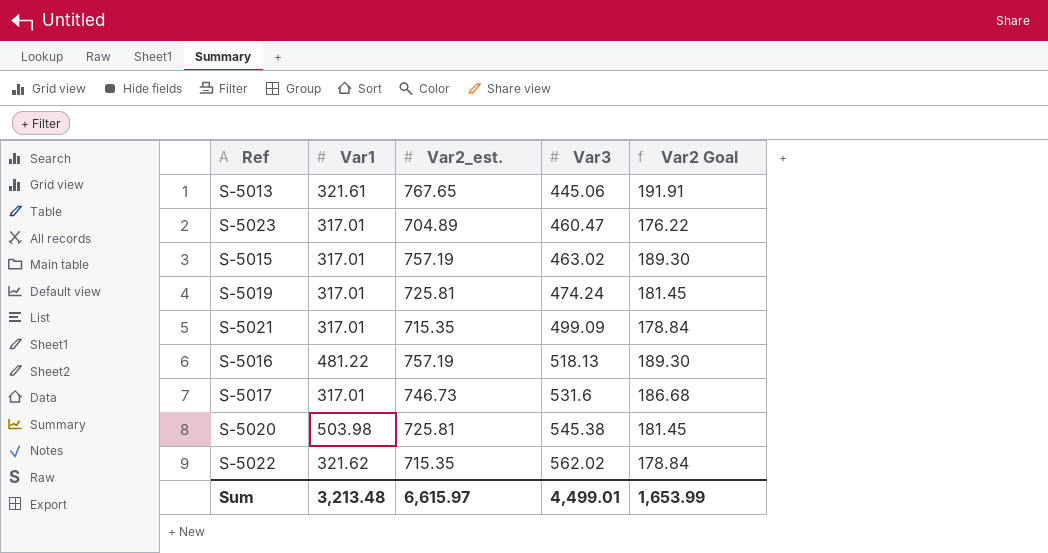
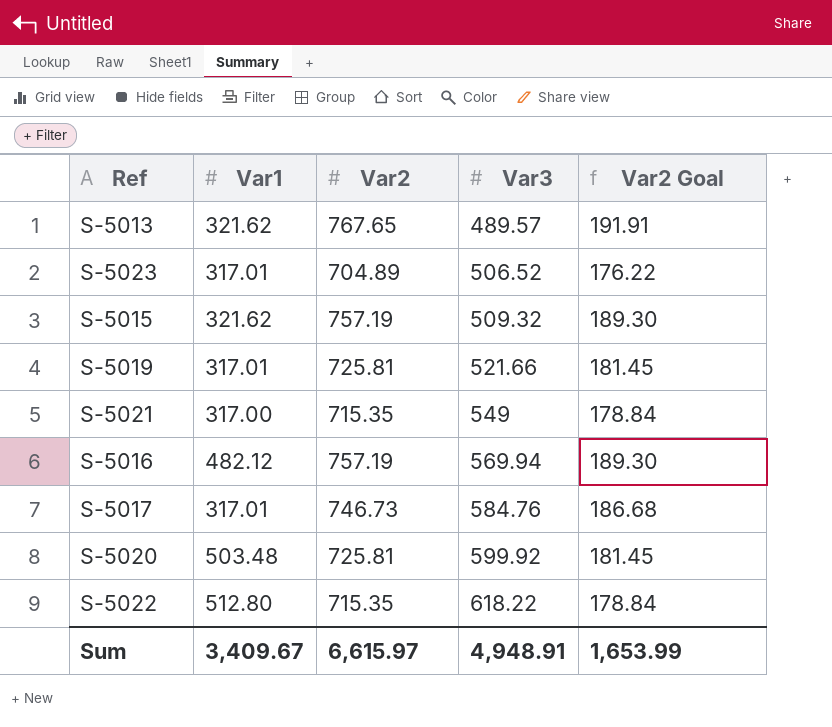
column name: Var2_est. -> Var2
S-5013 | Var1: 321.61 -> 321.62
S-5013 | Var3: 445.06 -> 489.57
S-5023 | Var3: 460.47 -> 506.52
S-5015 | Var1: 317.01 -> 321.62
S-5015 | Var3: 463.02 -> 509.32
S-5019 | Var3: 474.24 -> 521.66
S-5021 | Var1: 317.01 -> 317.00
S-5021 | Var3: 499.09 -> 549
S-5016 | Var1: 481.22 -> 482.12
S-5016 | Var3: 518.13 -> 569.94
S-5017 | Var3: 531.6 -> 584.76
S-5020 | Var1: 503.98 -> 503.48
S-5020 | Var3: 545.38 -> 599.92
S-5022 | Var1: 321.62 -> 512.80
S-5022 | Var3: 562.02 -> 618.22
Sum | Var1: 3,213.48 -> 3,409.67
Sum | Var3: 4,499.01 -> 4,948.91

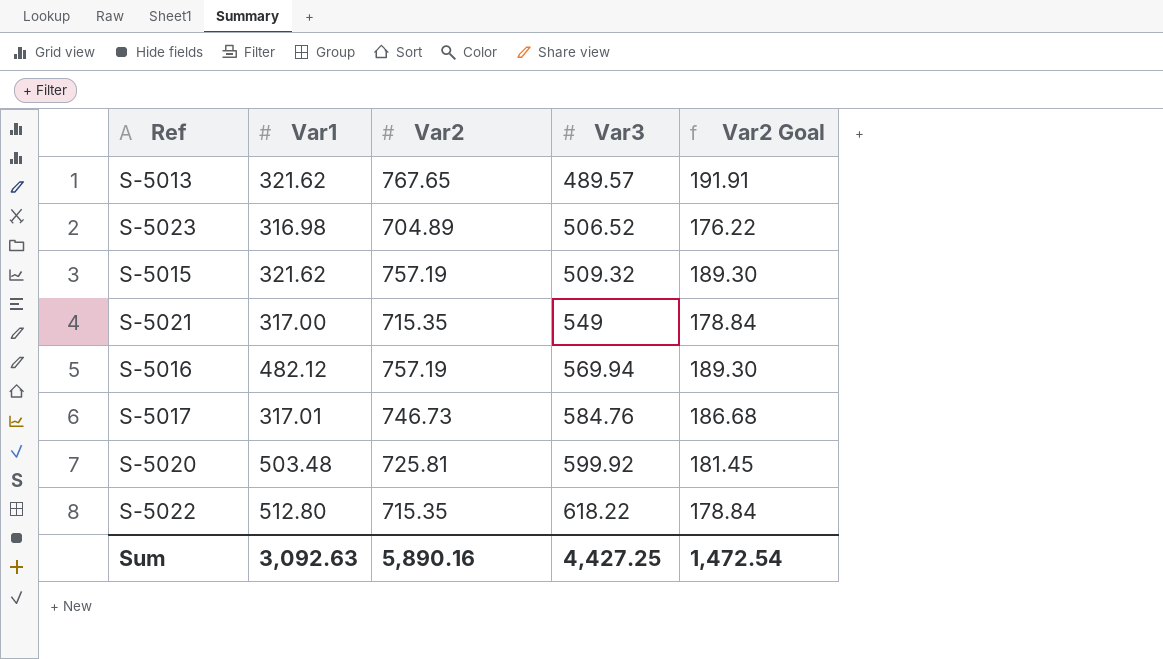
row S-5019: 317.01 | 725.81 | 521.66 | 181.45 -> none
S-5023 | Var1: 317.01 -> 316.98
Sum | Var1: 3,409.67 -> 3,092.63
Sum | Var2: 6,615.97 -> 5,890.16
Sum | Var3: 4,948.91 -> 4,427.25
Sum | Var2 Goal: 1,653.99 -> 1,472.54

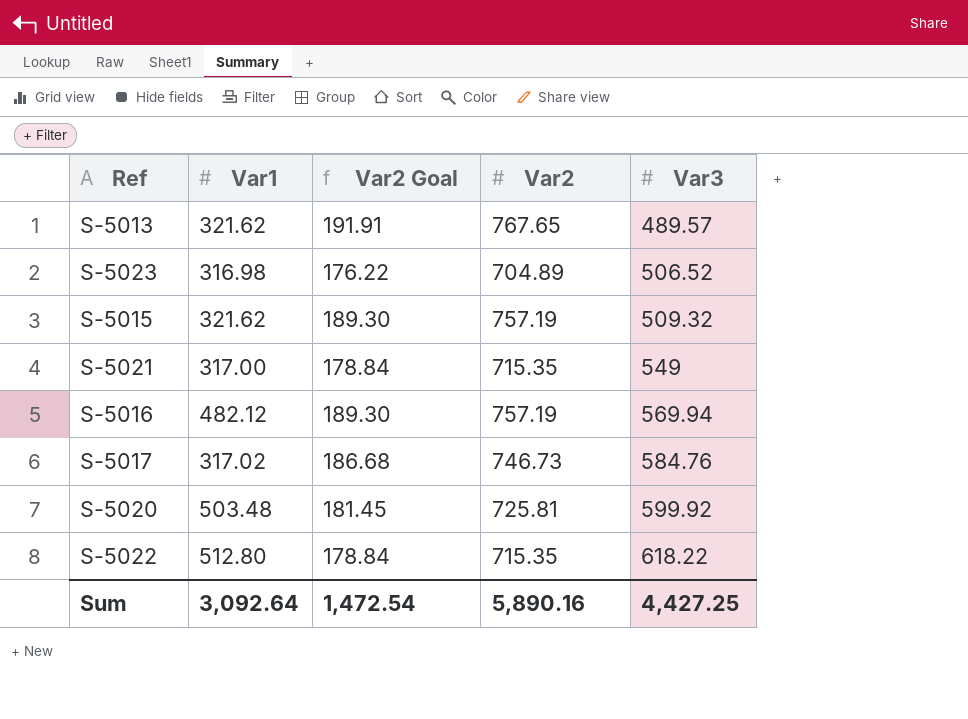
column Var2 Goal | position: 5 -> 3
S-5017 | Var1: 317.01 -> 317.02
Sum | Var1: 3,092.63 -> 3,092.64

